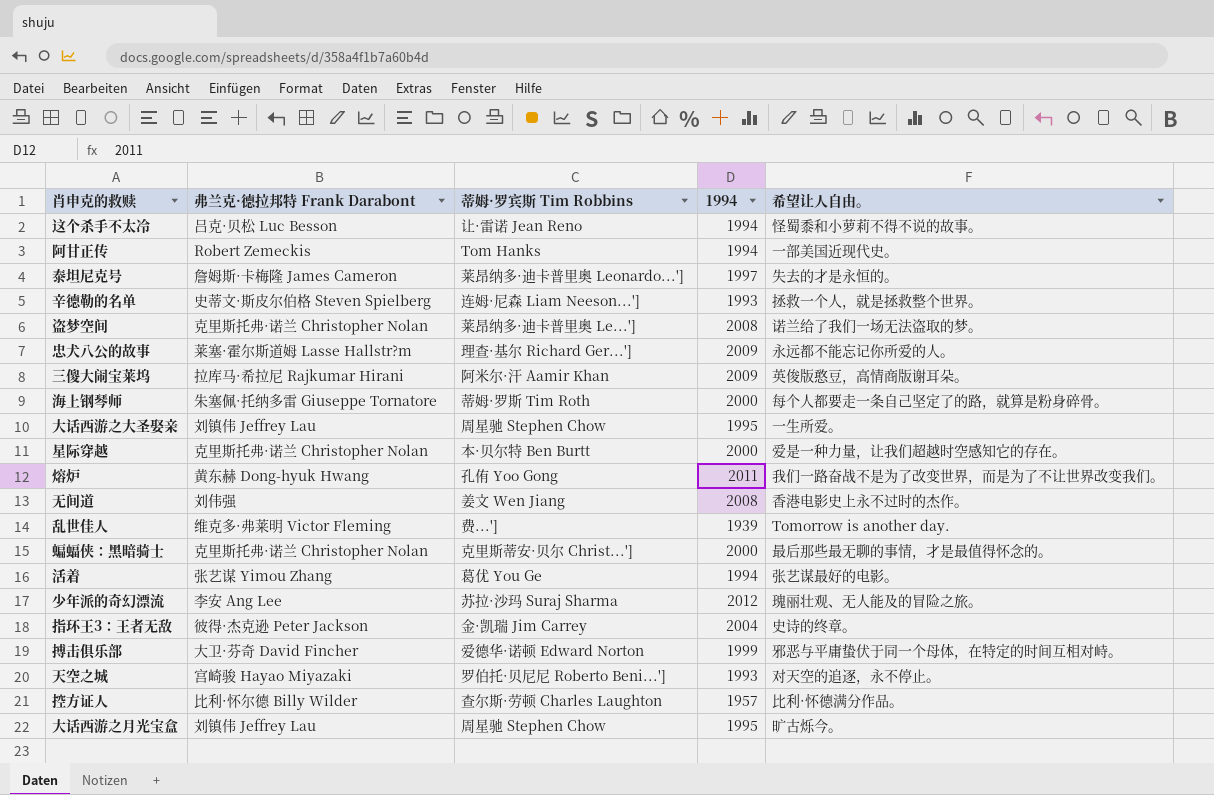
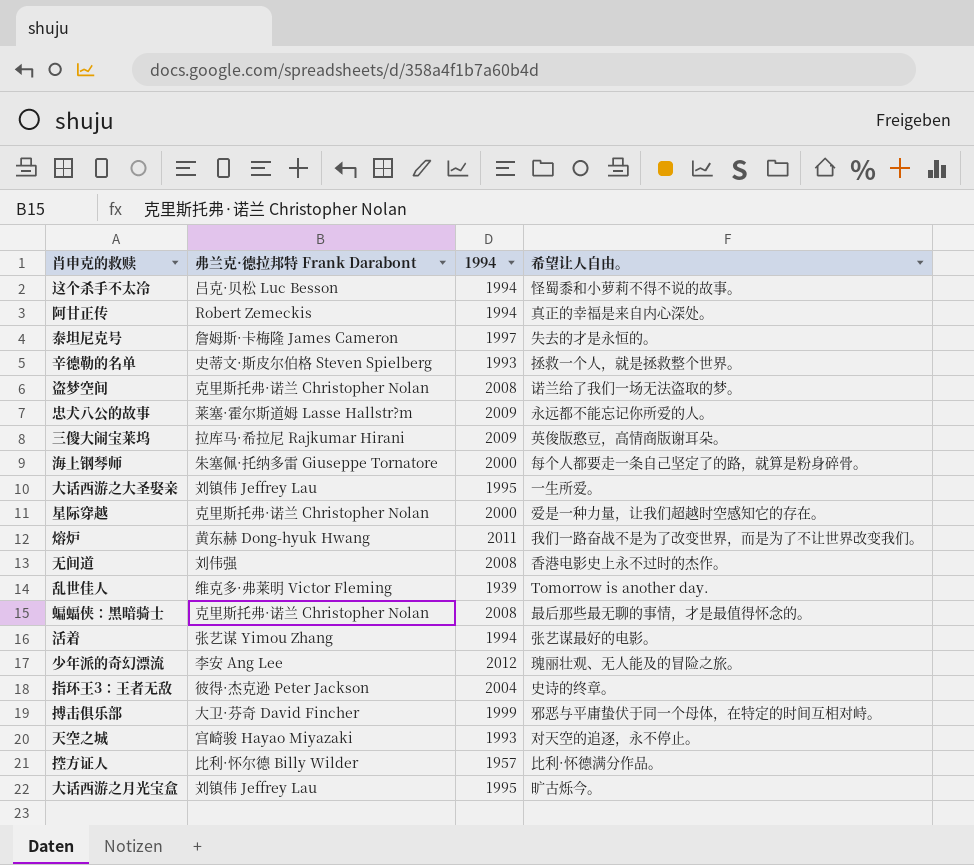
column 蒂姆·罗宾斯 Tim Robbins | position: 3 -> none
阿甘正传 | 希望让人自由。: 一部美国近现代史。 -> 真正的幸福是来自内心深处。
蝙蝠侠：黑暗骑士 | 1994: 2000 -> 2008

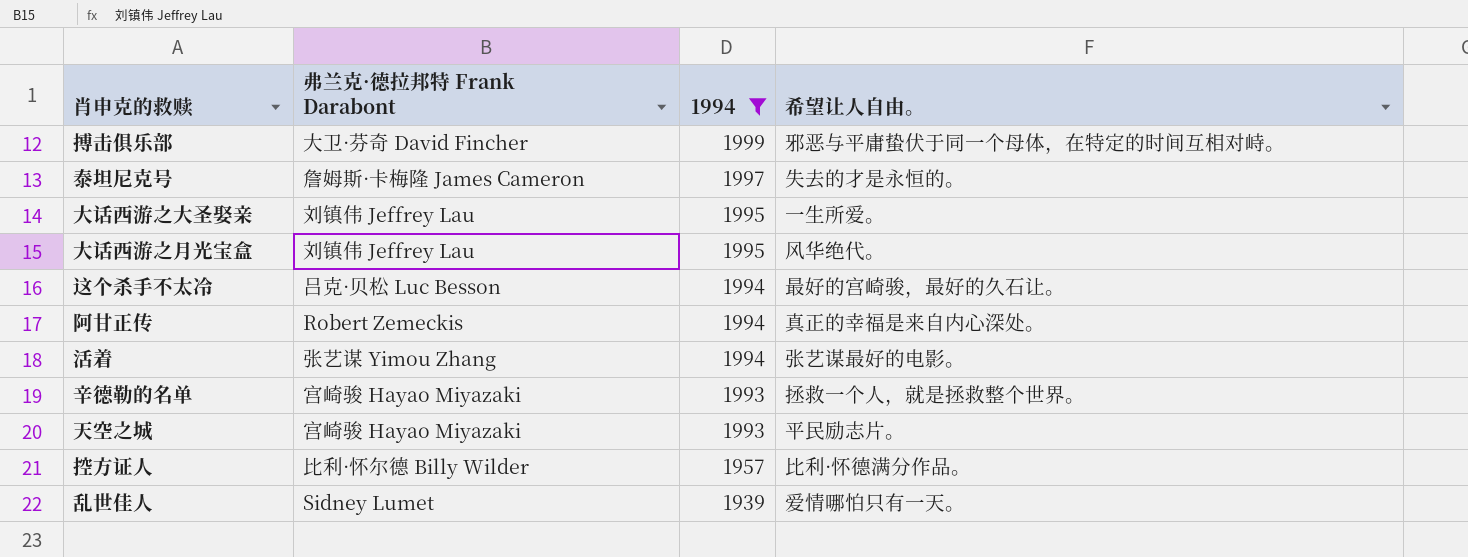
filter: none -> 1994 <= 1999
row order: none -> 1994 descending
大话西游之月光宝盒 | 希望让人自由。: 旷古烁今。 -> 风华绝代。
这个杀手不太冷 | 希望让人自由。: 怪蜀黍和小萝莉不得不说的故事。 -> 最好的宫崎骏，最好的久石让。
辛德勒的名单 | 弗兰克·德拉邦特 Frank Darabont: 史蒂文·斯皮尔伯格 Steven Spielberg -> 宫崎骏 Hayao Miyazaki
天空之城 | 希望让人自由。: 对天空的追逐，永不停止。 -> 平民励志片。
乱世佳人 | 弗兰克·德拉邦特 Frank Darabont: 维克多·弗莱明 Victor Fleming -> Sidney Lumet
乱世佳人 | 希望让人自由。: Tomorrow is another day. -> 爱情哪怕只有一天。

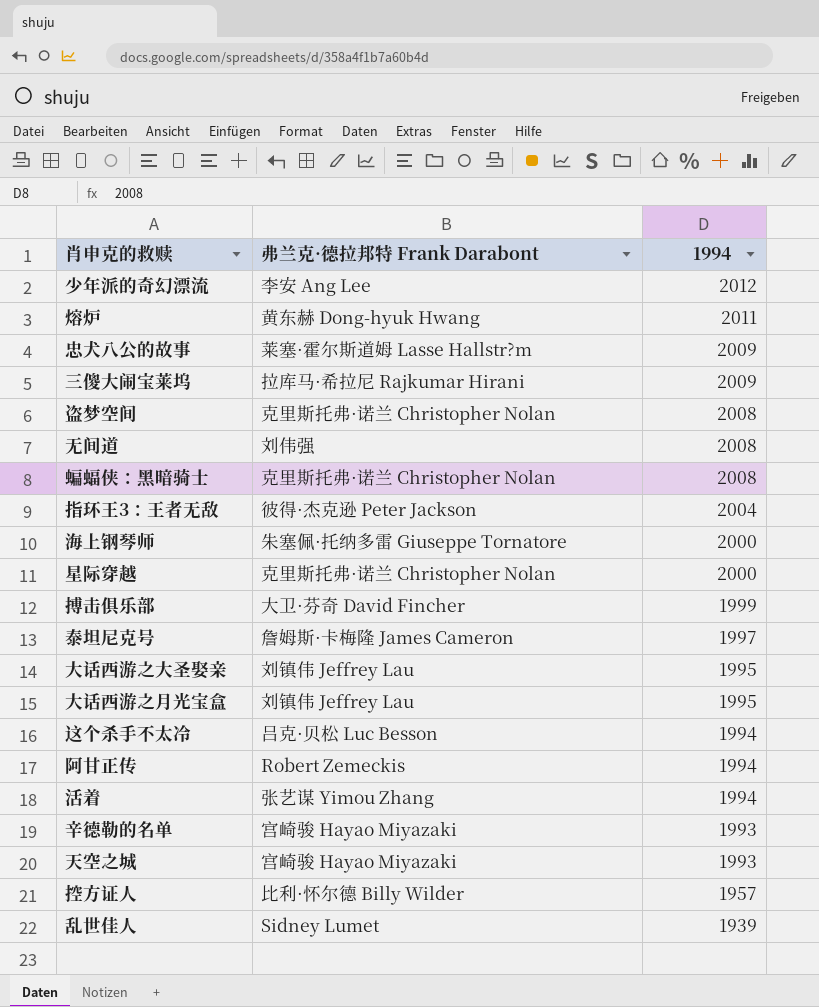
filter: 1994 <= 1999 -> none
column 希望让人自由。 | position: 4 -> none

